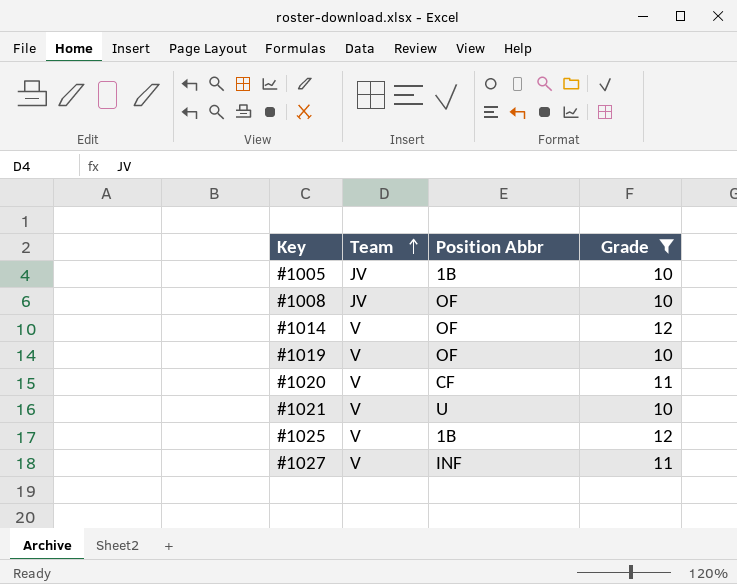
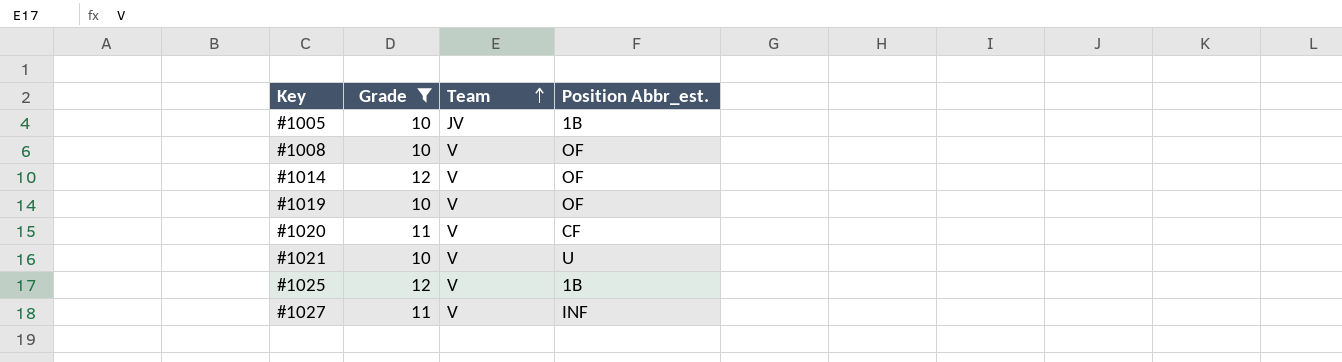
column Grade | position: 4 -> 2
column name: Position Abbr -> Position Abbr_est.
#1008 | Team: JV -> V

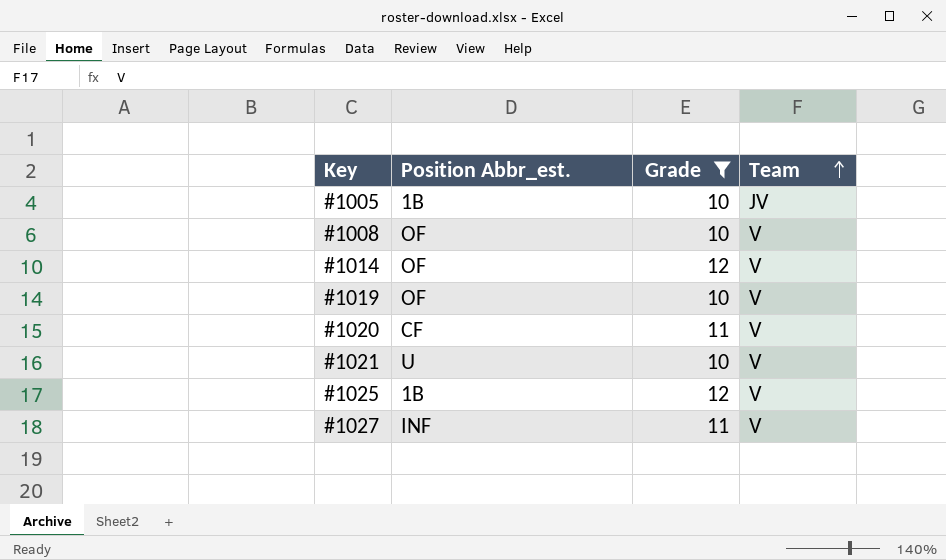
column Position Abbr_est. | position: 4 -> 2

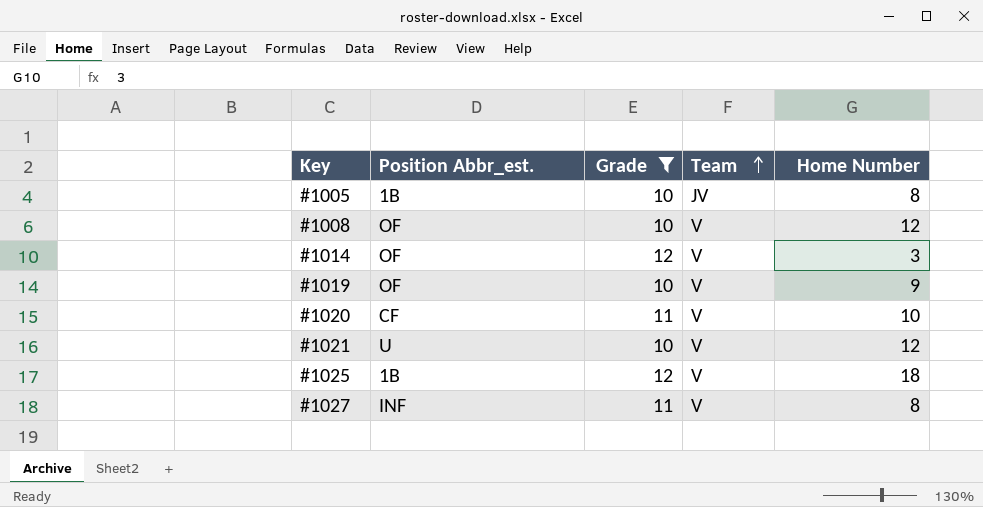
column Home Number | position: none -> 5

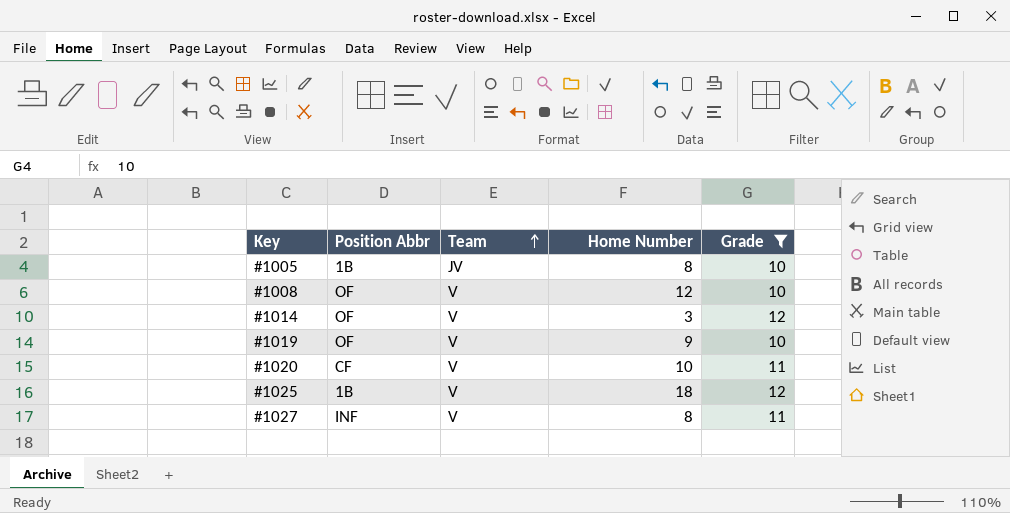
column name: Position Abbr_est. -> Position Abbr
column Grade | position: 3 -> 5
row #1021: U | 10 | V | 12 -> none

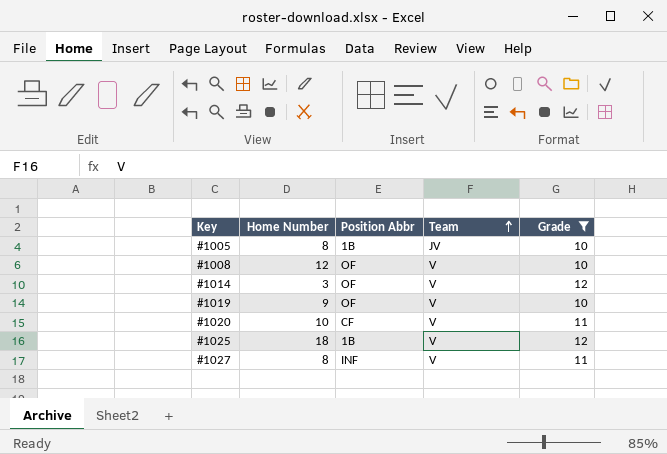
column Home Number | position: 4 -> 2

